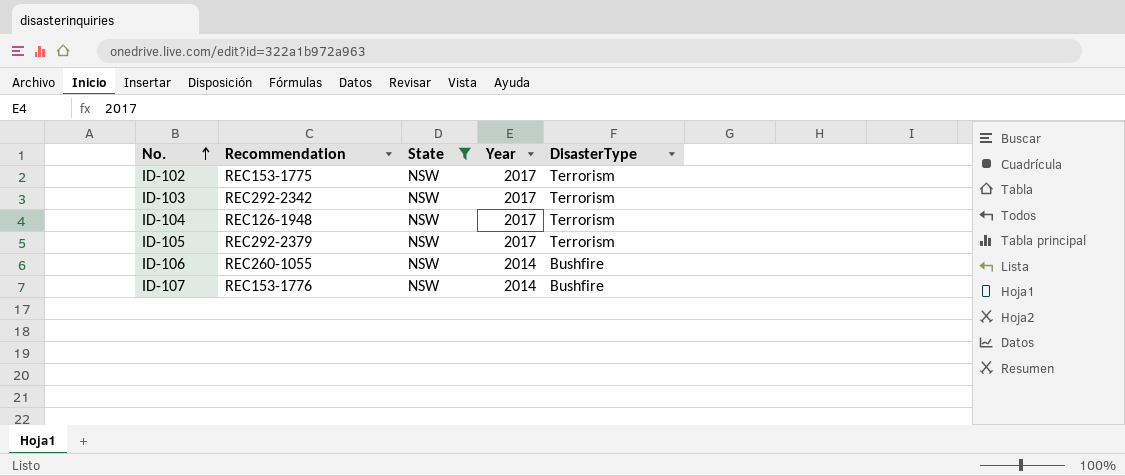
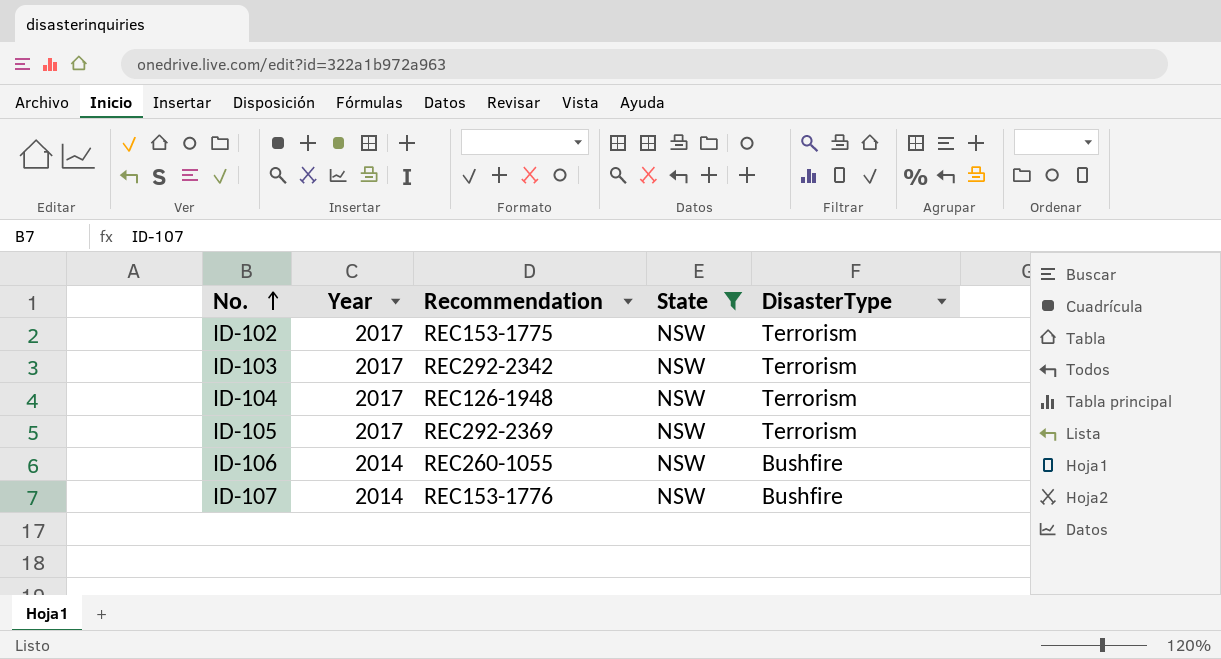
column Year | position: 4 -> 2
ID-105 | Recommendation: REC292-2379 -> REC292-2369

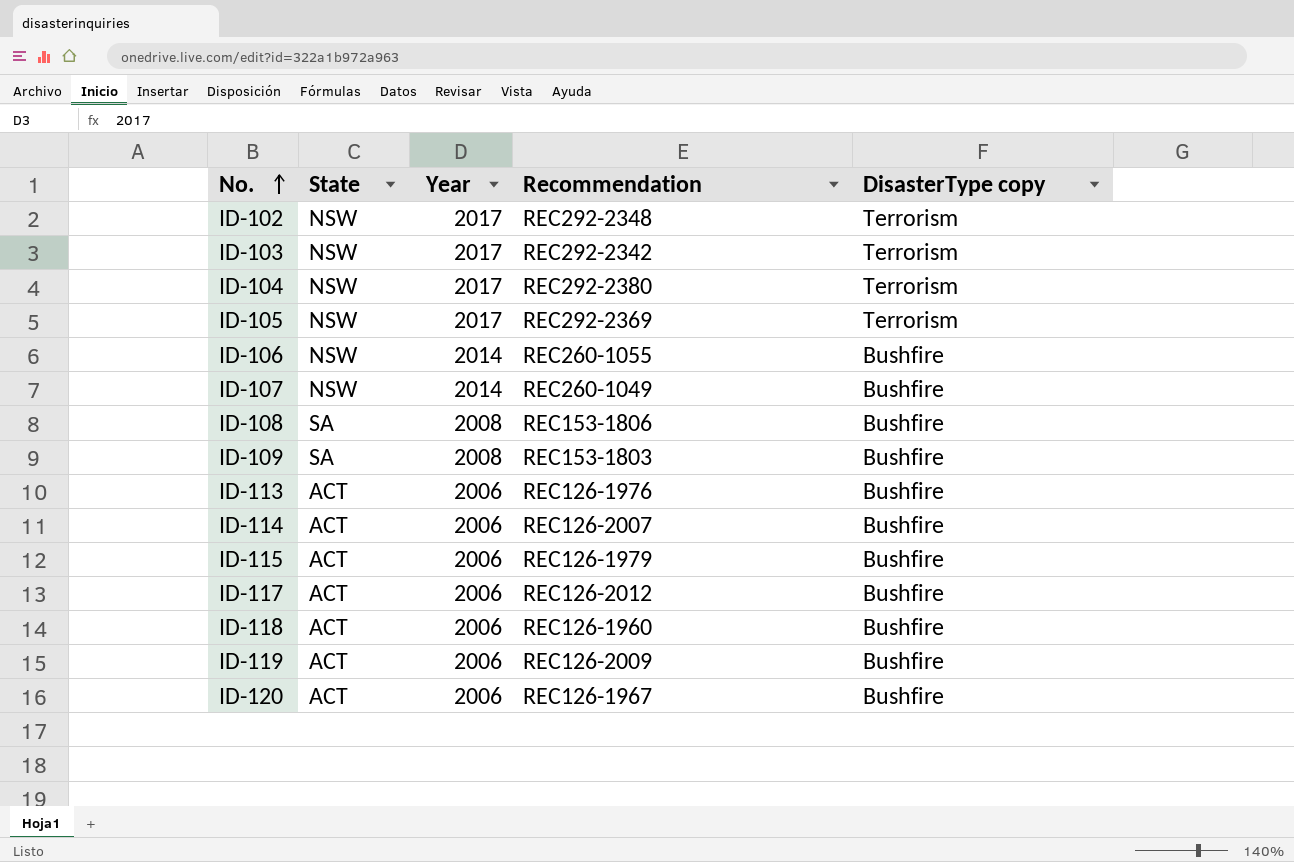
filter: State = NSW -> none
column State | position: 4 -> 2
column name: DisasterType -> DisasterType copy
ID-102 | Recommendation: REC153-1775 -> REC292-2348
ID-104 | Recommendation: REC126-1948 -> REC292-2380
ID-107 | Recommendation: REC153-1776 -> REC260-1049

